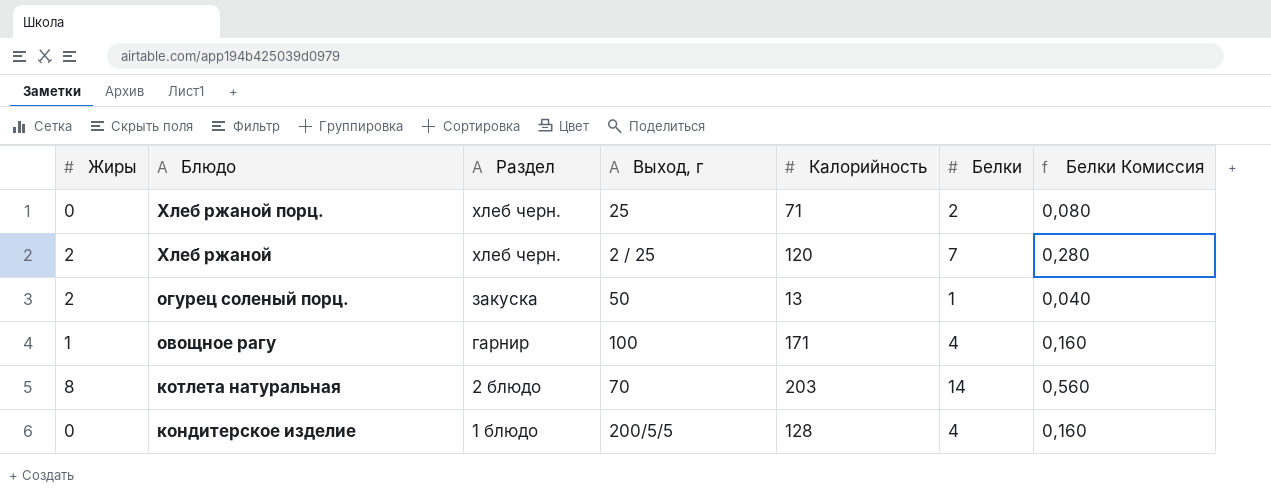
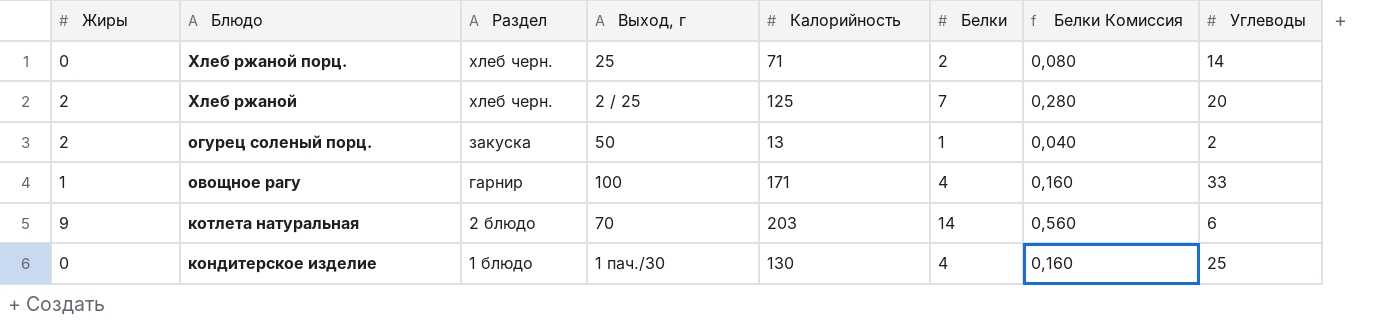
column Углеводы | position: none -> 8
Хлеб ржаной | Калорийность: 120 -> 125
котлета натуральная | Жиры: 8 -> 9
кондитерское изделие | Выход, г: 200/5/5 -> 1 пач./30
кондитерское изделие | Калорийность: 128 -> 130

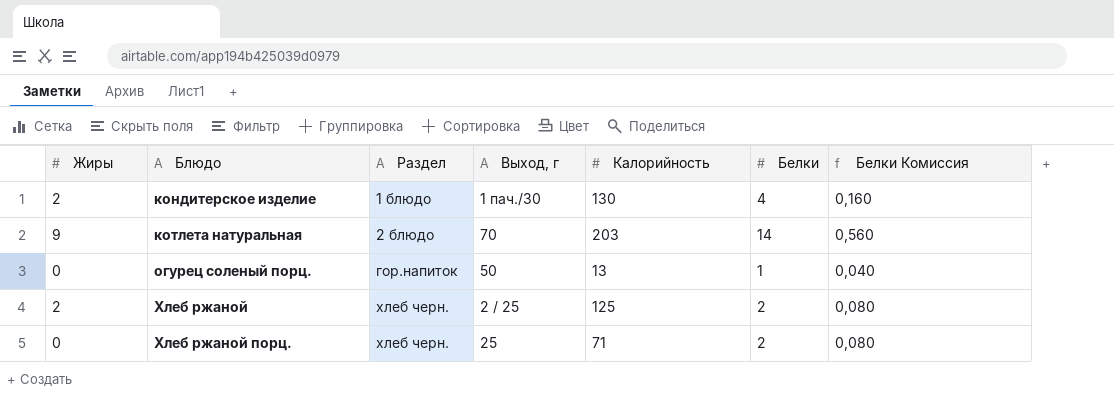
row order: Блюдо descending -> Блюдо ascending
column Углеводы | position: 8 -> none
row овощное рагу: 1 | гарнир | 100 | 171 | 4 | 0,160 | 33 -> none
кондитерское изделие | Жиры: 0 -> 2
огурец соленый порц. | Жиры: 2 -> 0
огурец соленый порц. | Раздел: закуска -> гор.напиток
Хлеб ржаной | Белки: 7 -> 2
Хлеб ржаной | Белки Комиссия: 0,280 -> 0,080

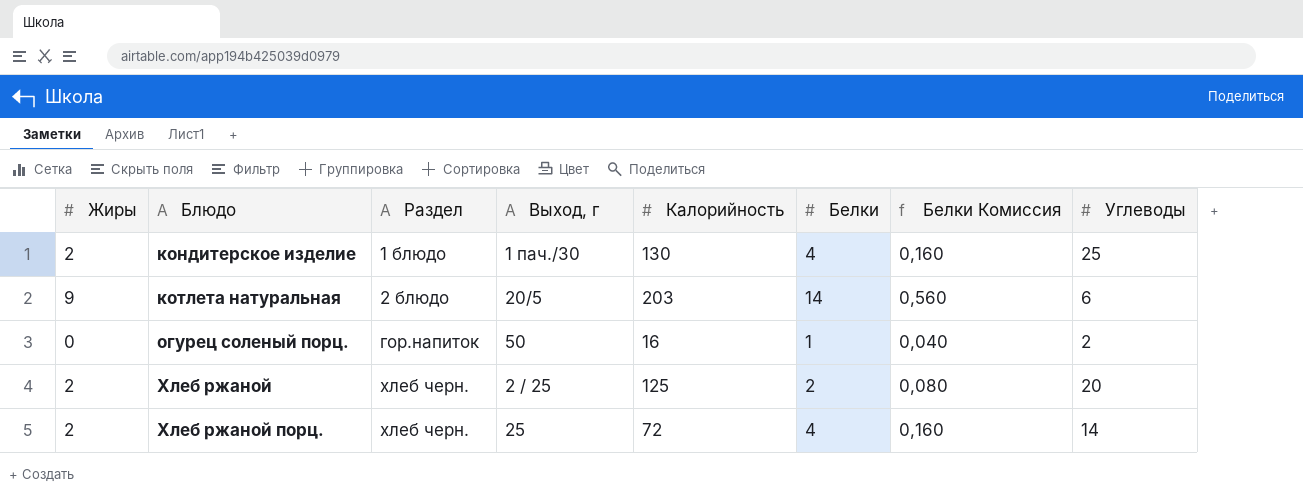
column Углеводы | position: none -> 8
котлета натуральная | Выход, г: 70 -> 20/5
огурец соленый порц. | Калорийность: 13 -> 16
Хлеб ржаной порц. | Жиры: 0 -> 2
Хлеб ржаной порц. | Калорийность: 71 -> 72
Хлеб ржаной порц. | Белки: 2 -> 4
Хлеб ржаной порц. | Белки Комиссия: 0,080 -> 0,160

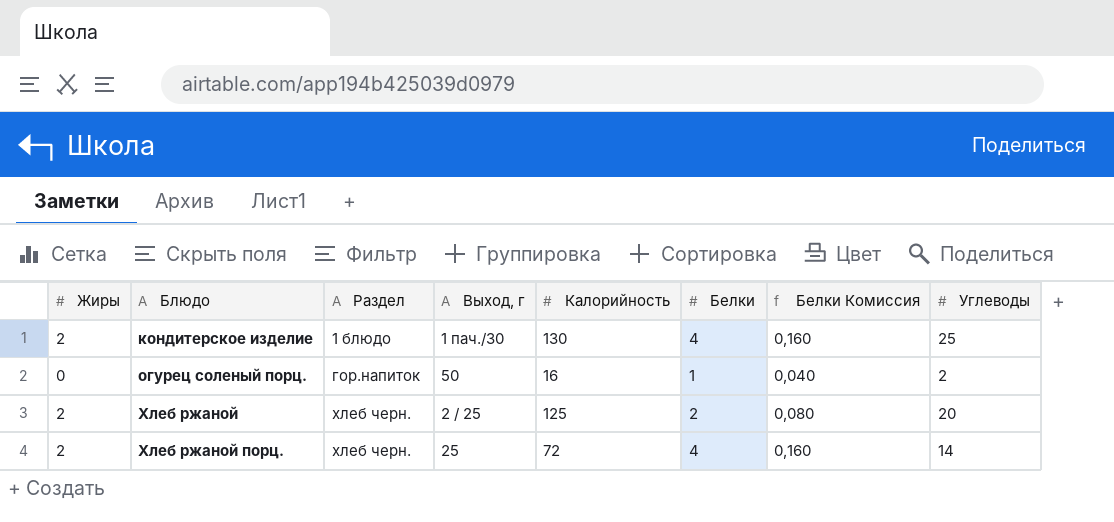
row котлета натуральная: 9 | 2 блюдо | 20/5 | 203 | 14 | 0,560 | 6 -> none

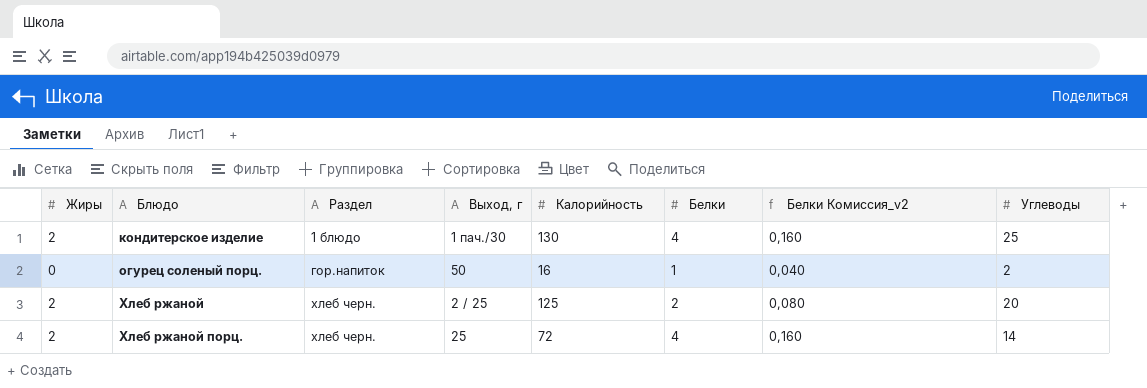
column name: Белки Комиссия -> Белки Комиссия_v2

